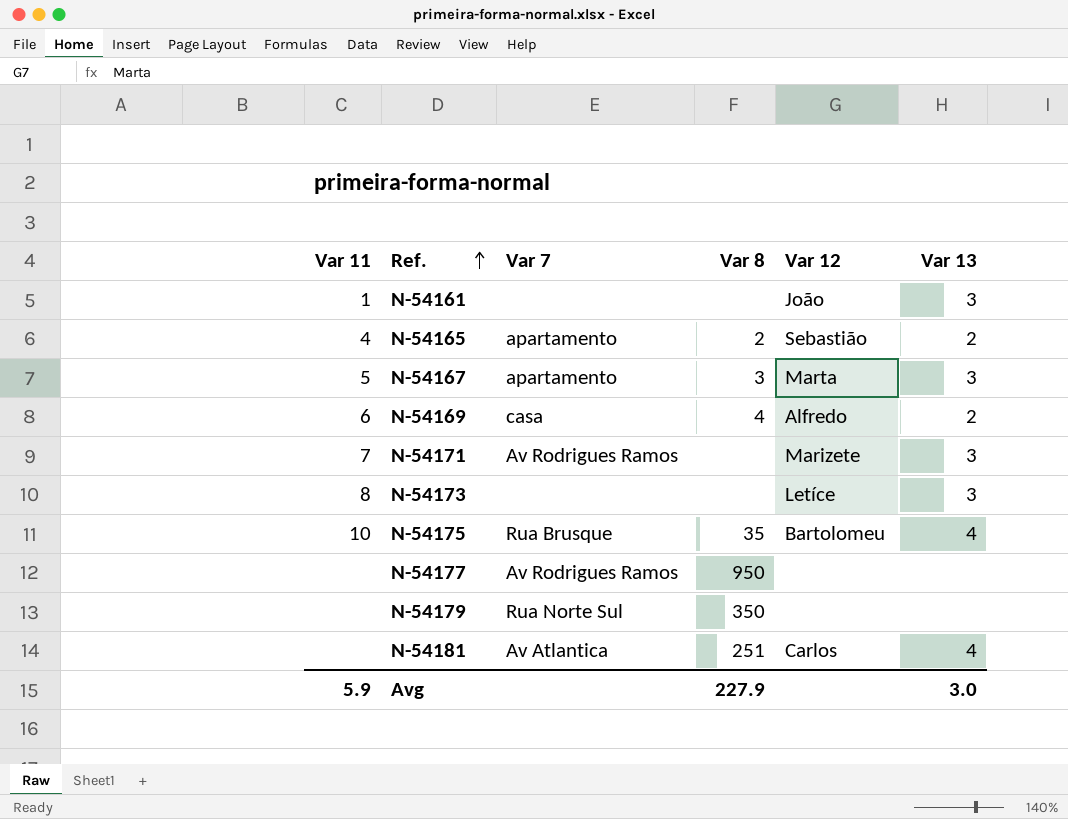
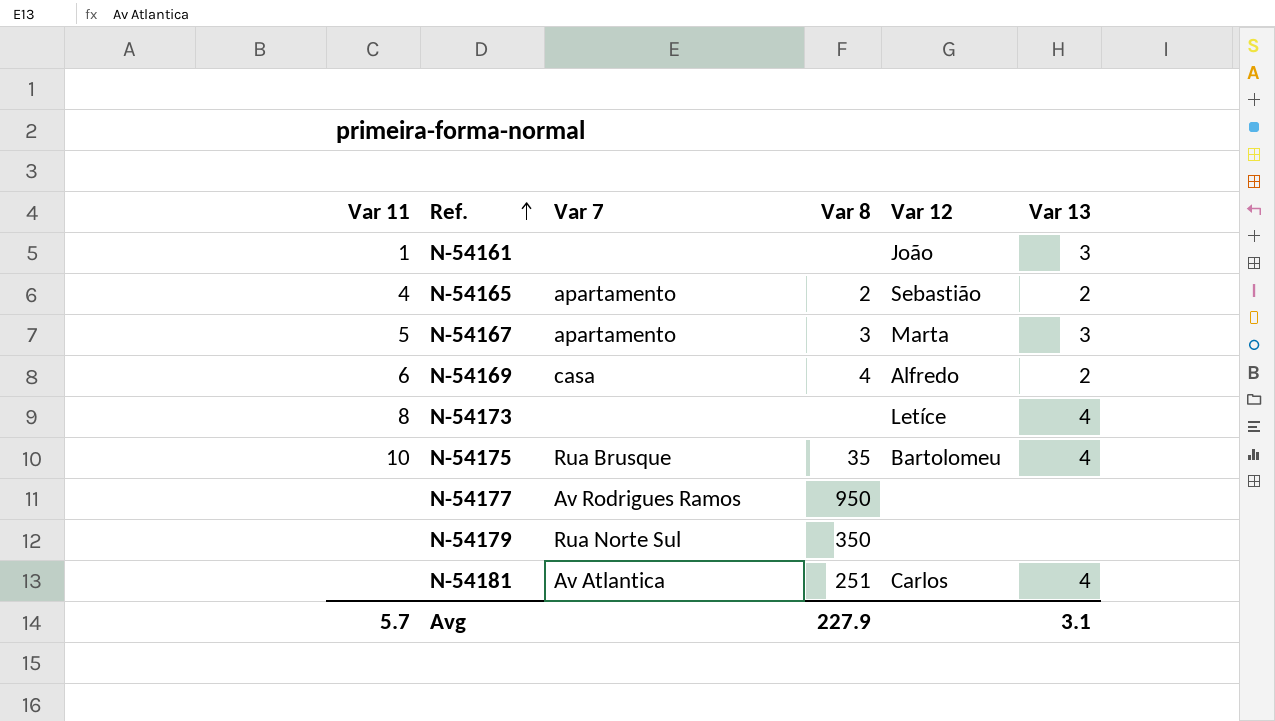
row N-54171: 7 | Av Rodrigues Ramos | none | Marizete | 3 -> none
N-54173 | Var 13: 3 -> 4
Avg | Var 11: 5.9 -> 5.7
Avg | Var 13: 3.0 -> 3.1

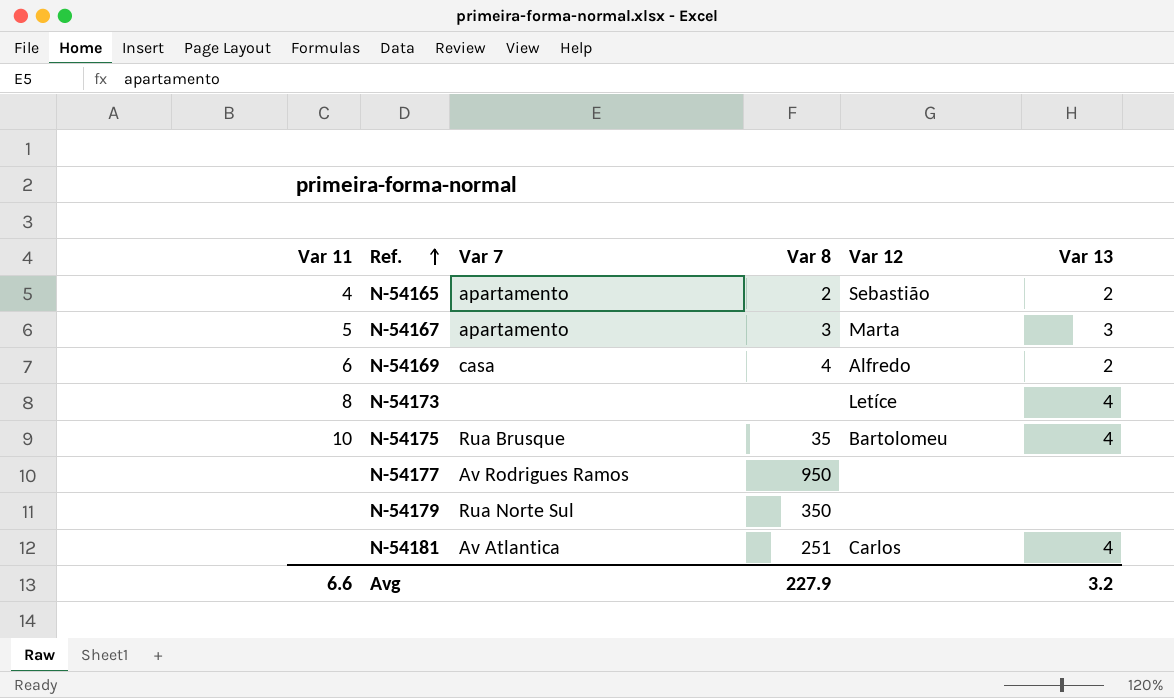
row N-54161: 1 | none | none | João | 3 -> none
Avg | Var 11: 5.7 -> 6.6
Avg | Var 13: 3.1 -> 3.2

